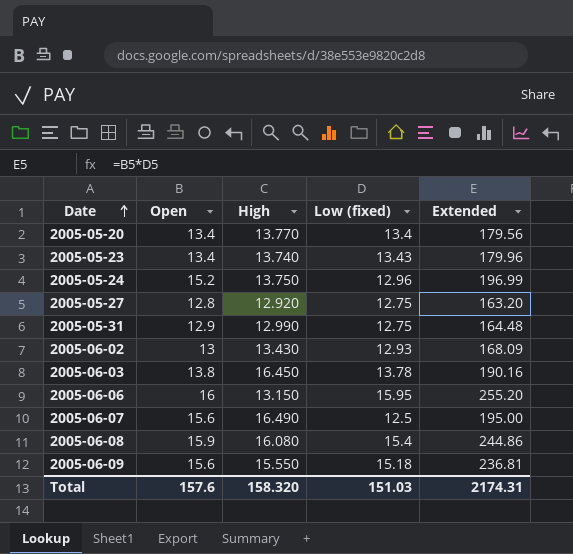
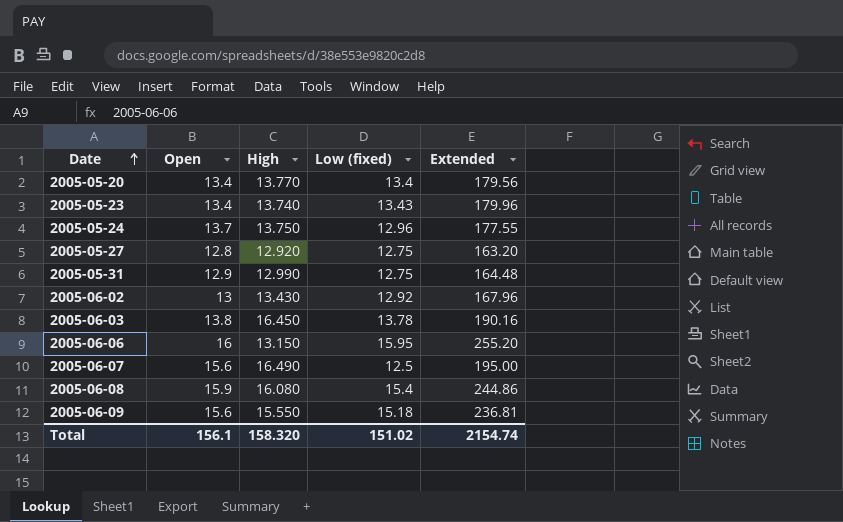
2005-05-24 | Open: 15.2 -> 13.7
2005-05-24 | Extended: 196.99 -> 177.55
2005-06-02 | Low (fixed): 12.93 -> 12.92
2005-06-02 | Extended: 168.09 -> 167.96
Total | Open: 157.6 -> 156.1
Total | Low (fixed): 151.03 -> 151.02
Total | Extended: 2174.31 -> 2154.74

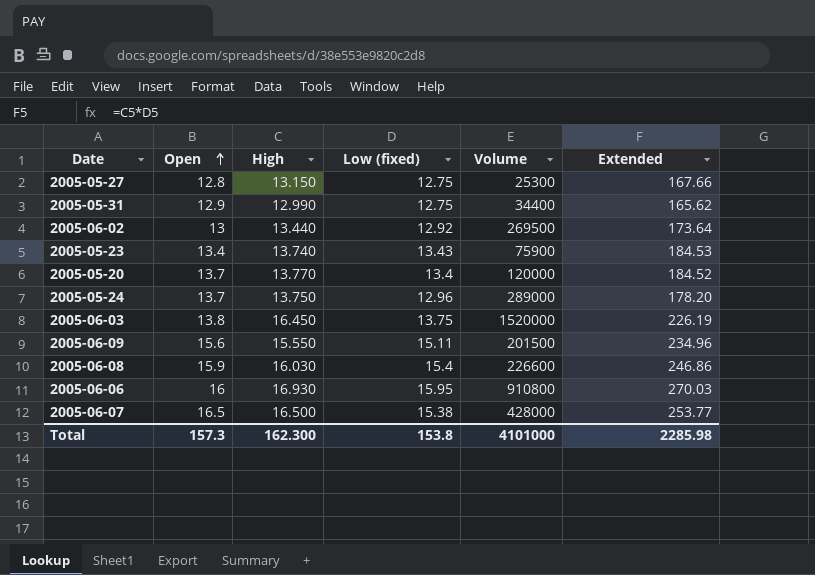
row order: Date ascending -> Open ascending
column Volume | position: none -> 5
column Extended | formula: [Open] * [Low (fixed)] -> [High] * [Low (fixed)]
2005-05-27 | High: 12.920 -> 13.150
2005-06-02 | High: 13.430 -> 13.440
2005-05-20 | Open: 13.4 -> 13.7
2005-06-03 | Low (fixed): 13.78 -> 13.75
2005-06-09 | Low (fixed): 15.18 -> 15.11
2005-06-08 | High: 16.080 -> 16.030
2005-06-06 | High: 13.150 -> 16.930
2005-06-07 | Open: 15.6 -> 16.5
2005-06-07 | High: 16.490 -> 16.500
2005-06-07 | Low (fixed): 12.5 -> 15.38
Total | Open: 156.1 -> 157.3
Total | High: 158.320 -> 162.300
Total | Low (fixed): 151.02 -> 153.8
Total | Extended: 2154.74 -> 2285.98

